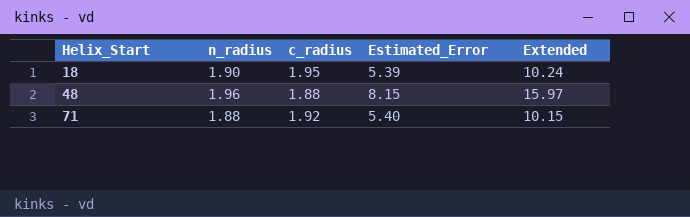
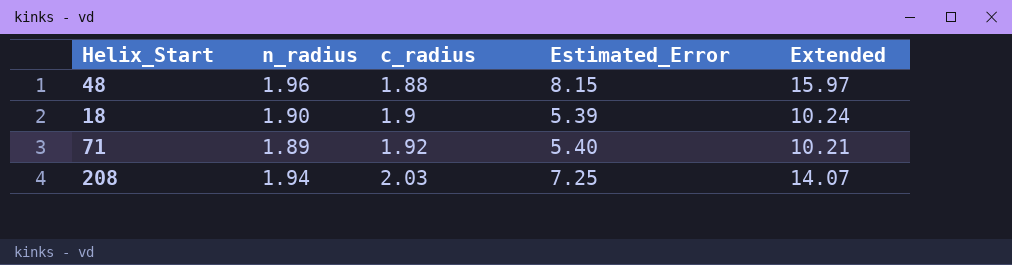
row order: Helix_Start ascending -> c_radius ascending
18 | c_radius: 1.95 -> 1.9
71 | n_radius: 1.88 -> 1.89
71 | Extended: 10.15 -> 10.21
row 208: none -> 1.94 | 2.03 | 7.25 | 14.07

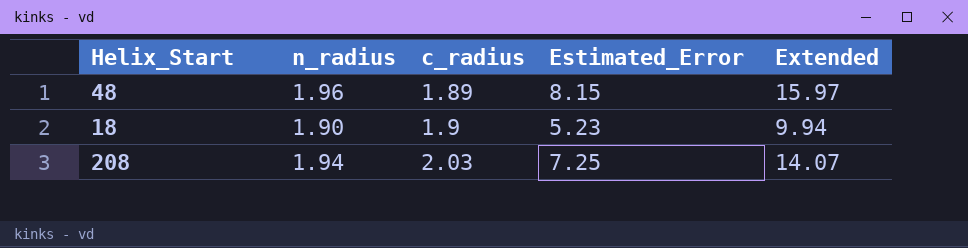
row 71: 1.89 | 1.92 | 5.40 | 10.21 -> none
48 | c_radius: 1.88 -> 1.89
18 | Estimated_Error: 5.39 -> 5.23
18 | Extended: 10.24 -> 9.94

